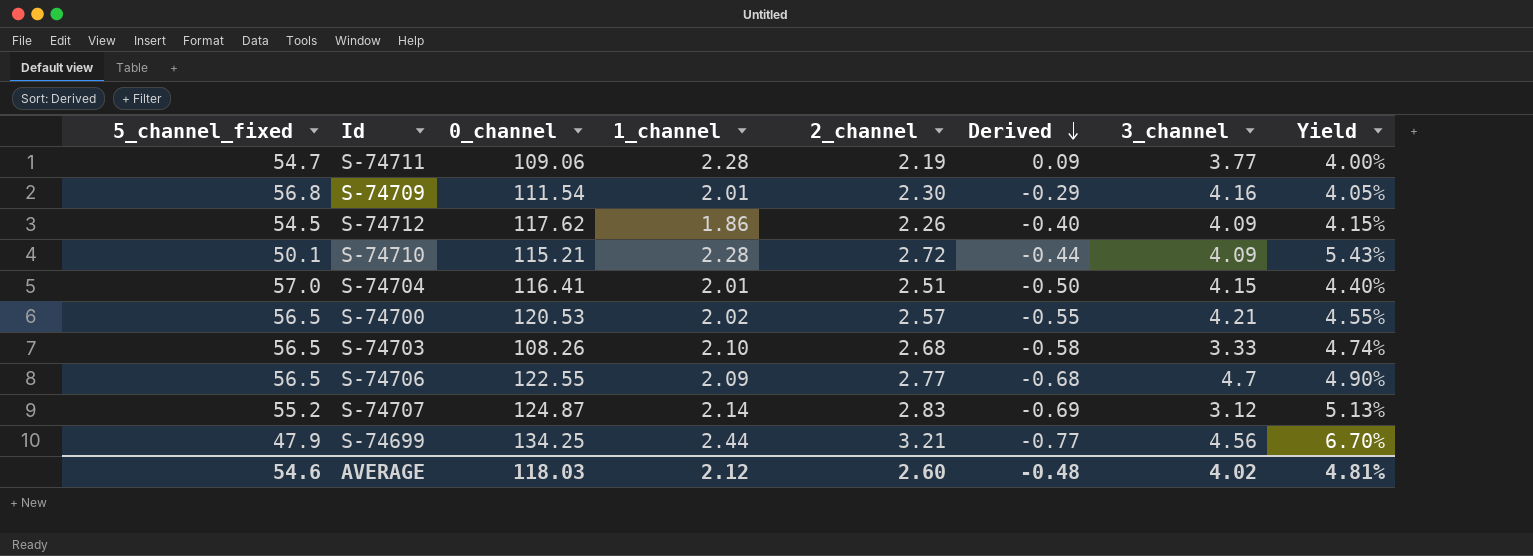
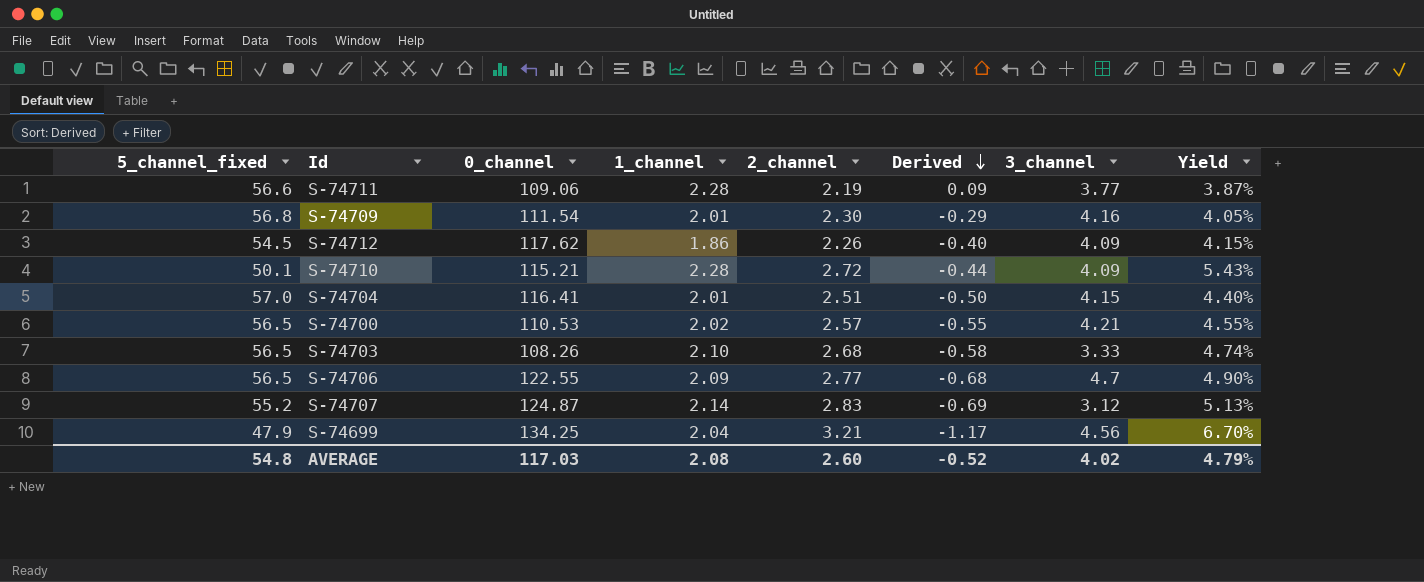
S-74711 | 5_channel_fixed: 54.7 -> 56.6
S-74711 | Yield: 4.00% -> 3.87%
S-74700 | 0_channel: 120.53 -> 110.53
S-74699 | 1_channel: 2.44 -> 2.04
S-74699 | Derived: -0.77 -> -1.17
AVERAGE | 5_channel_fixed: 54.6 -> 54.8
AVERAGE | 0_channel: 118.03 -> 117.03
AVERAGE | 1_channel: 2.12 -> 2.08
AVERAGE | Derived: -0.48 -> -0.52
AVERAGE | Yield: 4.81% -> 4.79%

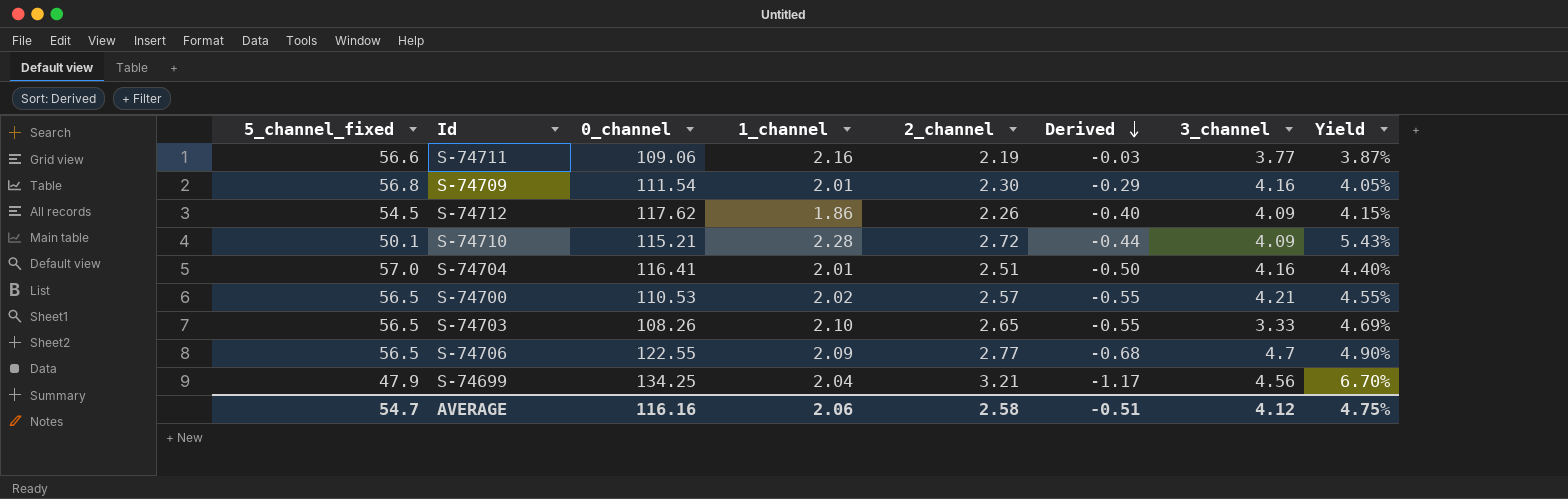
row S-74707: 55.2 | 124.87 | 2.14 | 2.83 | -0.69 | 3.12 | 5.13% -> none
S-74711 | 1_channel: 2.28 -> 2.16
S-74711 | Derived: 0.09 -> -0.03
S-74704 | 3_channel: 4.15 -> 4.16
S-74703 | 2_channel: 2.68 -> 2.65
S-74703 | Derived: -0.58 -> -0.55
S-74703 | Yield: 4.74% -> 4.69%
AVERAGE | 5_channel_fixed: 54.8 -> 54.7
AVERAGE | 0_channel: 117.03 -> 116.16
AVERAGE | 1_channel: 2.08 -> 2.06
AVERAGE | 2_channel: 2.60 -> 2.58
AVERAGE | Derived: -0.52 -> -0.51
AVERAGE | 3_channel: 4.02 -> 4.12
AVERAGE | Yield: 4.79% -> 4.75%

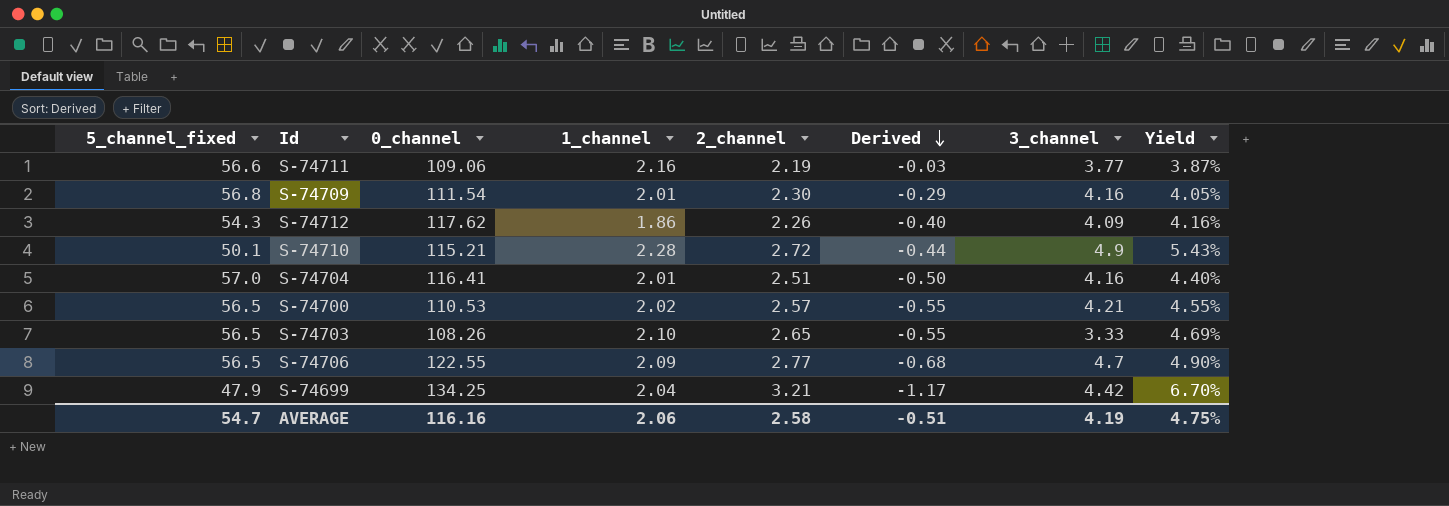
S-74712 | 5_channel_fixed: 54.5 -> 54.3
S-74712 | Yield: 4.15% -> 4.16%
S-74710 | 3_channel: 4.09 -> 4.9
S-74699 | 3_channel: 4.56 -> 4.42
AVERAGE | 3_channel: 4.12 -> 4.19

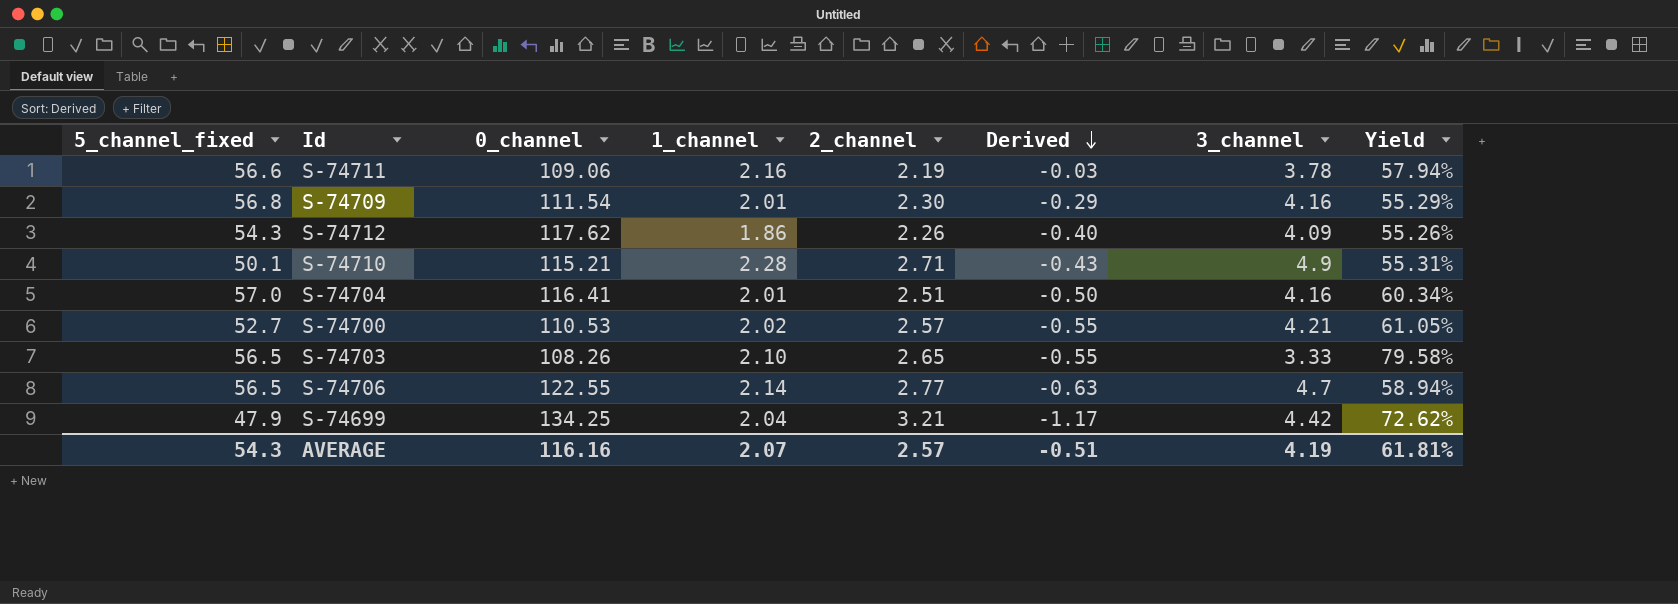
column Yield | formula: [2_channel] / [5_channel_fixed] -> [2_channel] / [3_channel]
S-74711 | 3_channel: 3.77 -> 3.78
S-74710 | 2_channel: 2.72 -> 2.71
S-74710 | Derived: -0.44 -> -0.43
S-74700 | 5_channel_fixed: 56.5 -> 52.7
S-74706 | 1_channel: 2.09 -> 2.14
S-74706 | Derived: -0.68 -> -0.63
AVERAGE | 5_channel_fixed: 54.7 -> 54.3
AVERAGE | 1_channel: 2.06 -> 2.07
AVERAGE | 2_channel: 2.58 -> 2.57
AVERAGE | Yield: 4.75% -> 61.81%

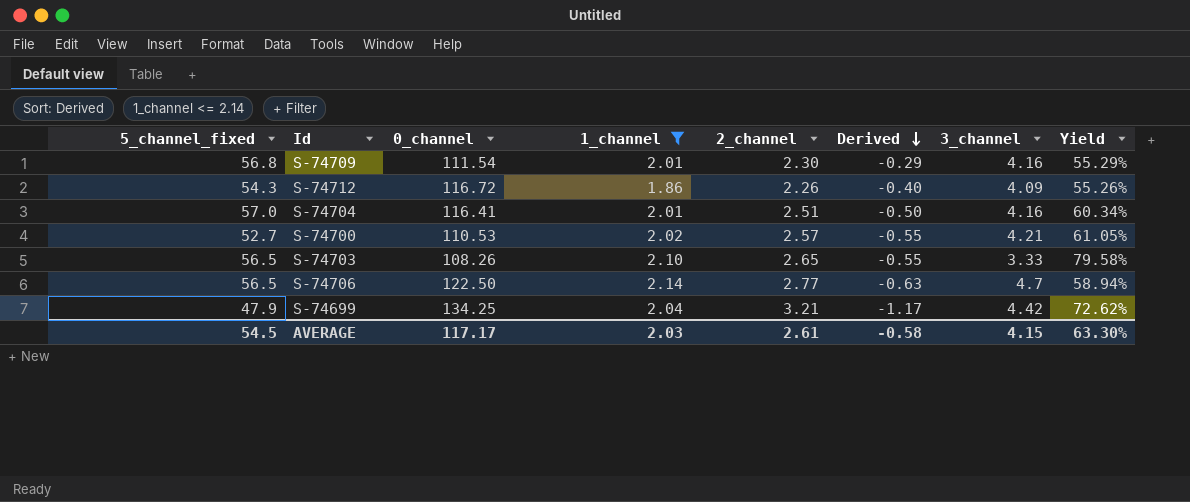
filter: none -> 1_channel <= 2.14
S-74712 | 0_channel: 117.62 -> 116.72
S-74706 | 0_channel: 122.55 -> 122.50
AVERAGE | 5_channel_fixed: 54.3 -> 54.5
AVERAGE | 0_channel: 116.16 -> 117.17
AVERAGE | 1_channel: 2.07 -> 2.03
AVERAGE | 2_channel: 2.57 -> 2.61
AVERAGE | Derived: -0.51 -> -0.58
AVERAGE | 3_channel: 4.19 -> 4.15
AVERAGE | Yield: 61.81% -> 63.30%

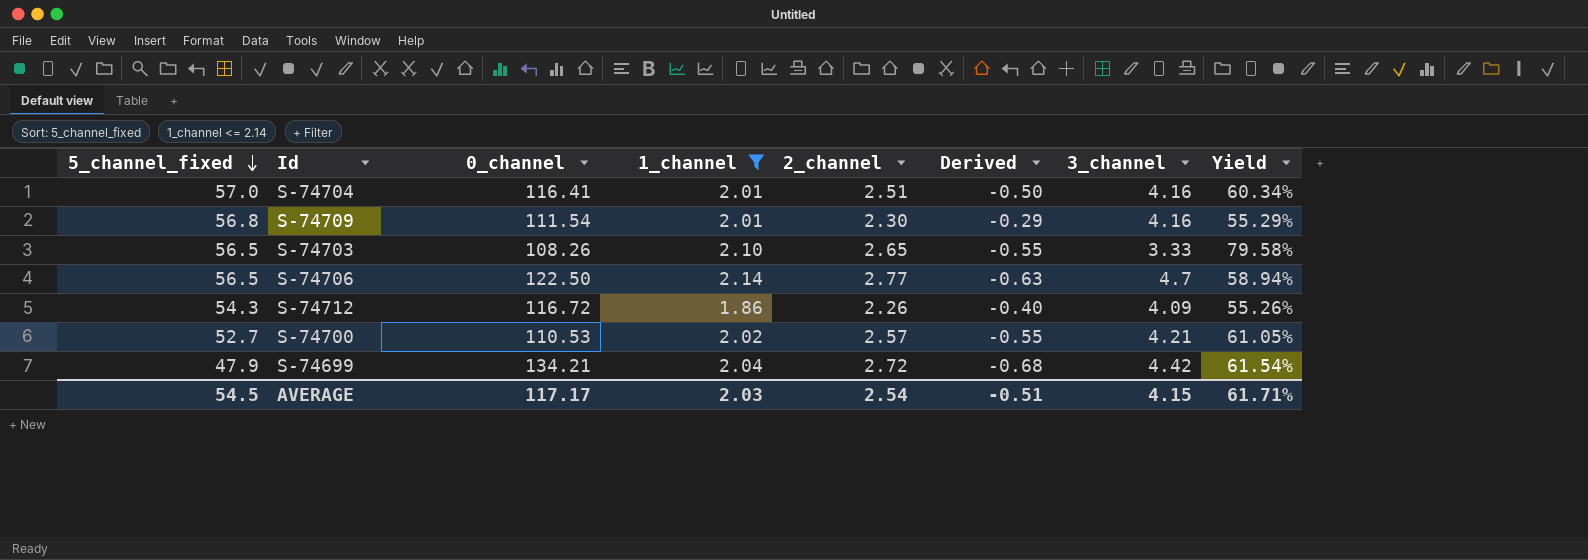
row order: Derived descending -> 5_channel_fixed descending
S-74699 | 0_channel: 134.25 -> 134.21
S-74699 | 2_channel: 3.21 -> 2.72
S-74699 | Derived: -1.17 -> -0.68
S-74699 | Yield: 72.62% -> 61.54%
AVERAGE | 2_channel: 2.61 -> 2.54
AVERAGE | Derived: -0.58 -> -0.51
AVERAGE | Yield: 63.30% -> 61.71%

